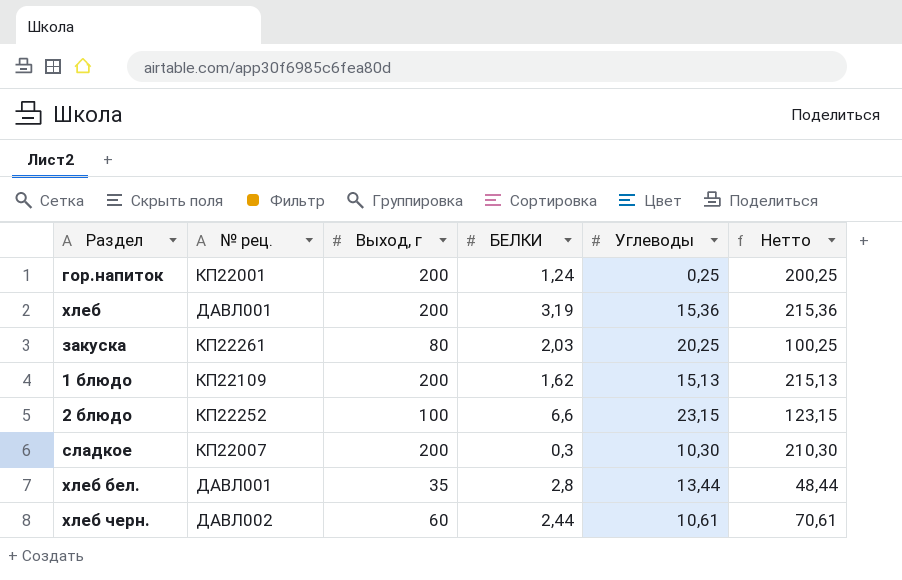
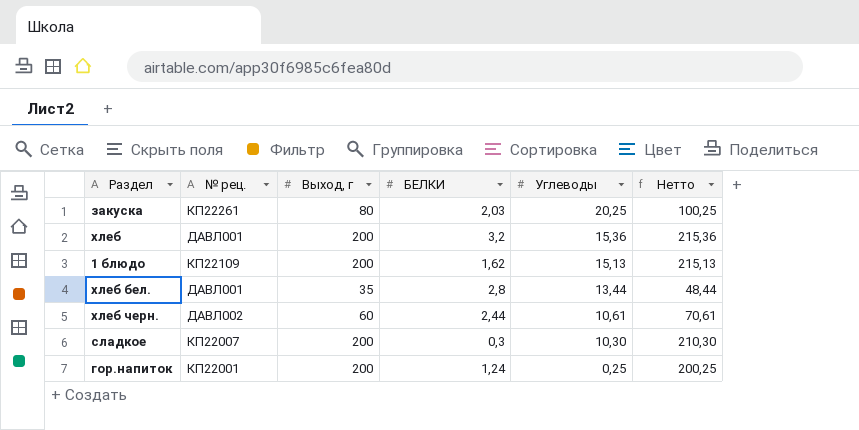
row order: none -> Углеводы descending
row 2 блюдо: КП22252 | 100 | 6,6 | 23,15 | 123,15 -> none
хлеб | БЕЛКИ: 3,19 -> 3,2

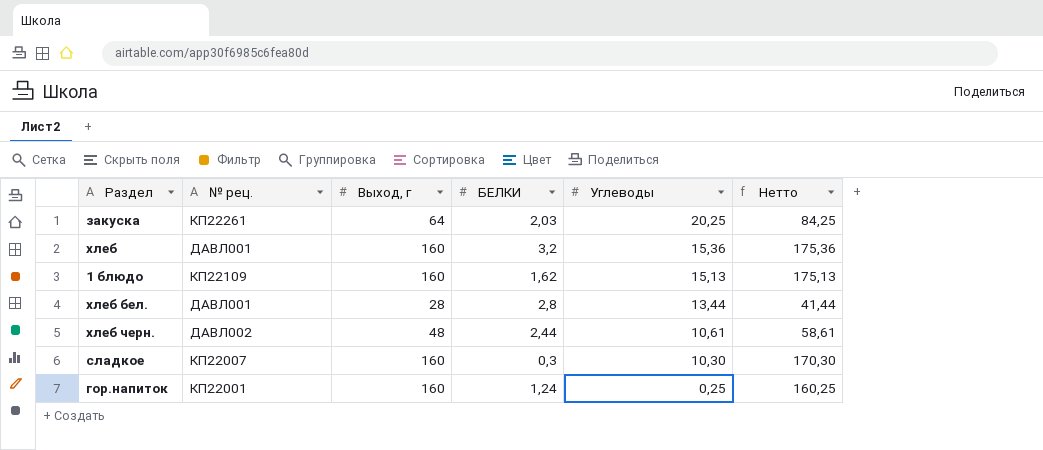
закуска | Выход, г: 80 -> 64
закуска | Нетто: 100,25 -> 84,25
хлеб | Выход, г: 200 -> 160
хлеб | Нетто: 215,36 -> 175,36
1 блюдо | Выход, г: 200 -> 160
1 блюдо | Нетто: 215,13 -> 175,13
хлеб бел. | Выход, г: 35 -> 28
хлеб бел. | Нетто: 48,44 -> 41,44
хлеб черн. | Выход, г: 60 -> 48
хлеб черн. | Нетто: 70,61 -> 58,61
сладкое | Выход, г: 200 -> 160
сладкое | Нетто: 210,30 -> 170,30
гор.напиток | Выход, г: 200 -> 160
гор.напиток | Нетто: 200,25 -> 160,25

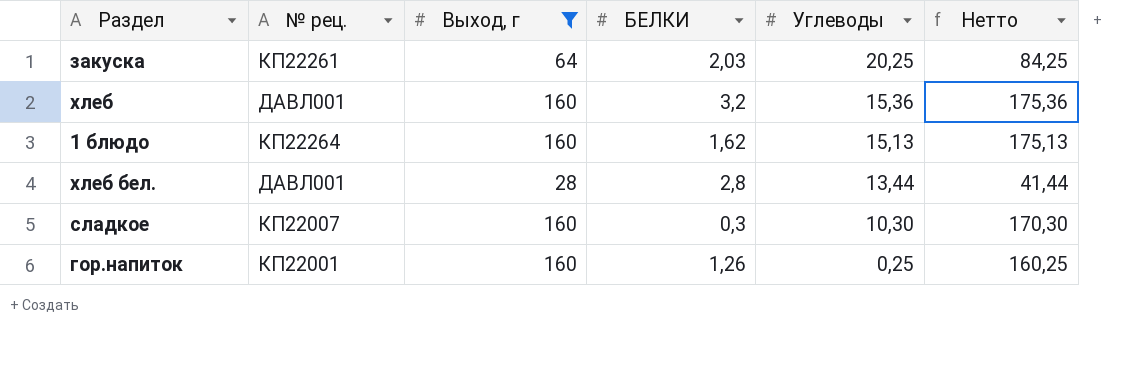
filter: none -> Выход, г != 48
1 блюдо | № рец.: КП22109 -> КП22264
гор.напиток | БЕЛКИ: 1,24 -> 1,26

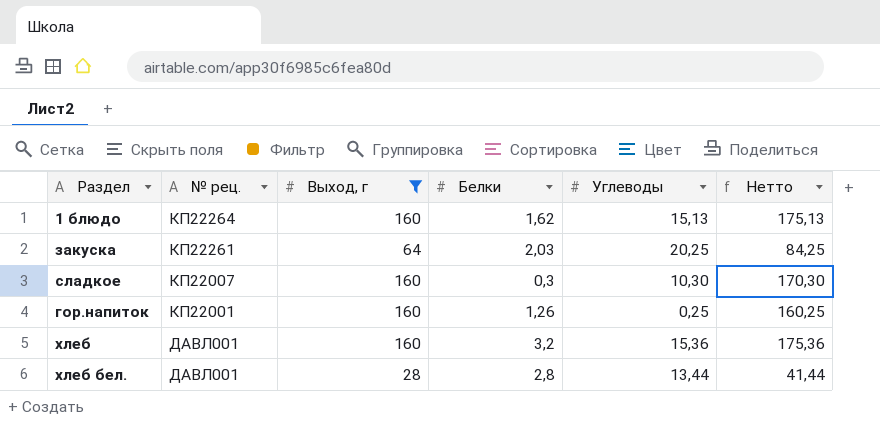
row order: Углеводы descending -> № рец. descending
column name: БЕЛКИ -> Белки

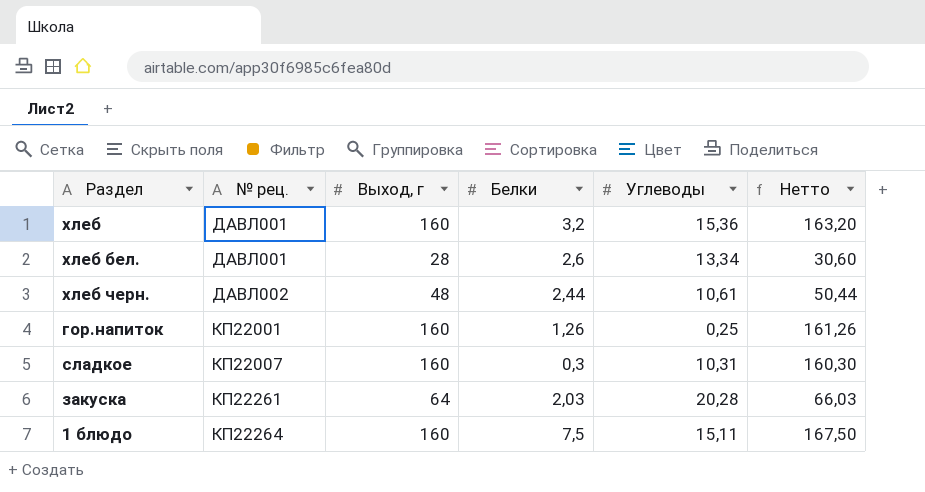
filter: Выход, г != 48 -> none
row order: № рец. descending -> № рец. ascending
column Нетто | formula: [Выход, г] + [Углеводы] -> [Выход, г] + [Белки]
хлеб бел. | Белки: 2,8 -> 2,6
хлеб бел. | Углеводы: 13,44 -> 13,34
сладкое | Углеводы: 10,30 -> 10,31
закуска | Углеводы: 20,25 -> 20,28
1 блюдо | Белки: 1,62 -> 7,5
1 блюдо | Углеводы: 15,13 -> 15,11

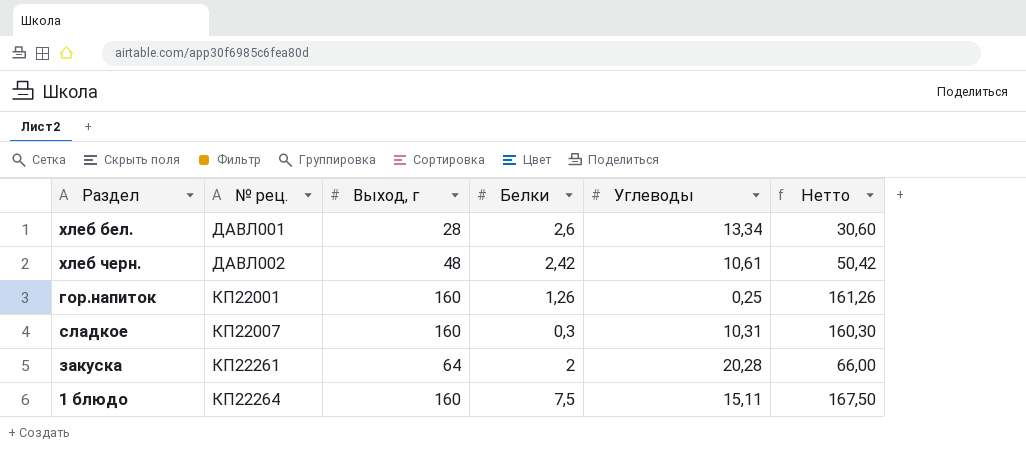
row хлеб: ДАВЛ001 | 160 | 3,2 | 15,36 | 163,20 -> none
хлеб черн. | Белки: 2,44 -> 2,42
хлеб черн. | Нетто: 50,44 -> 50,42
закуска | Белки: 2,03 -> 2
закуска | Нетто: 66,03 -> 66,00

